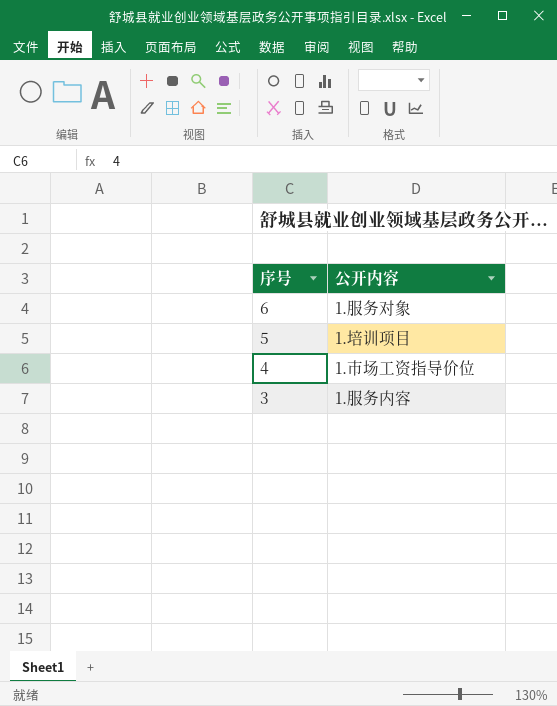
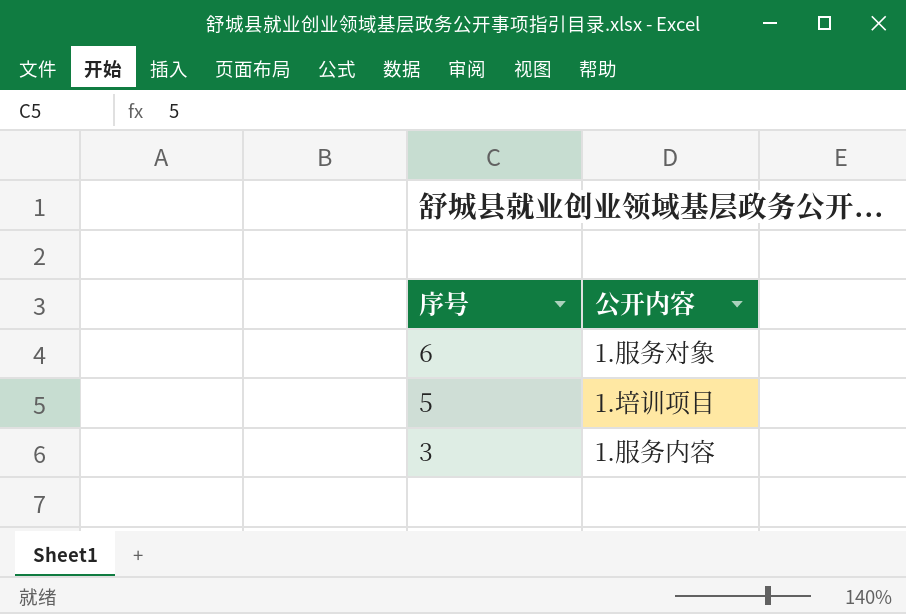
row 4: 1.市场工资指导价位 -> none

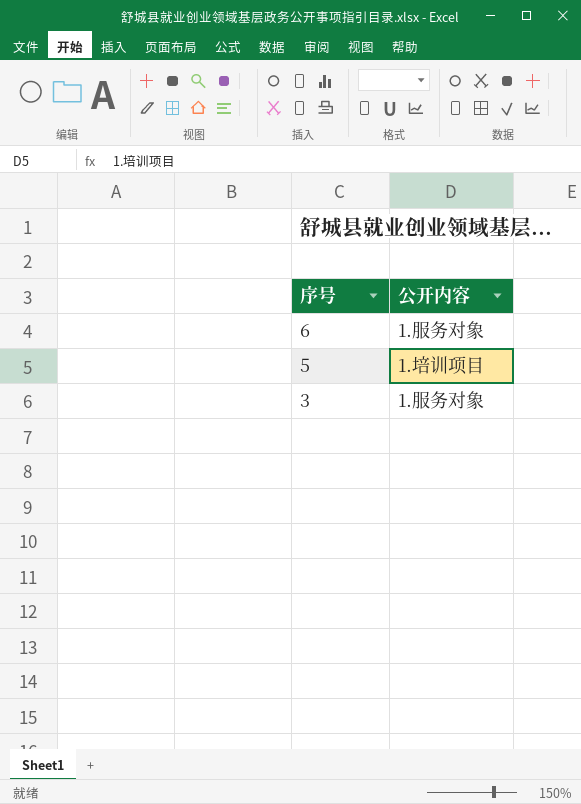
3 | 公开内容: 1.服务内容 -> 1.服务对象

